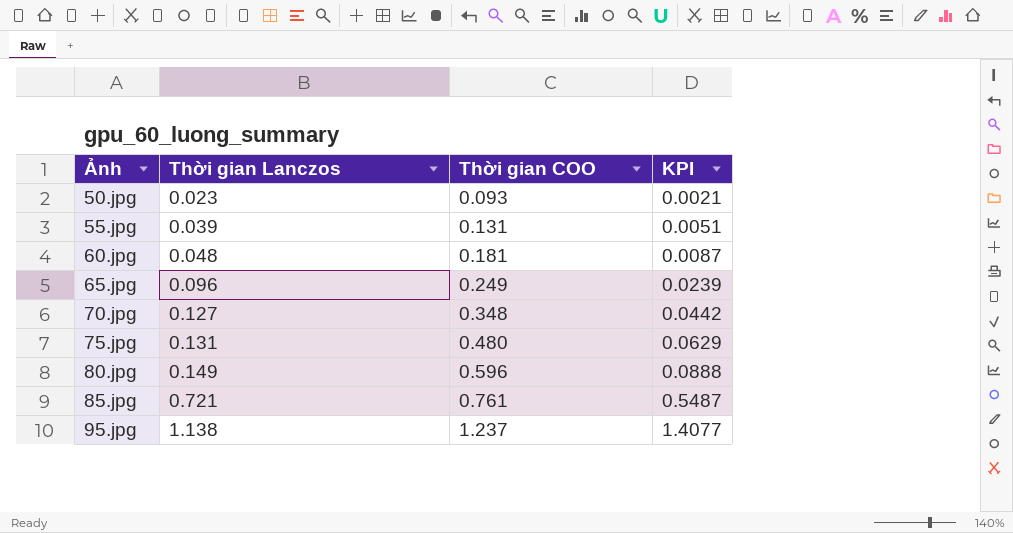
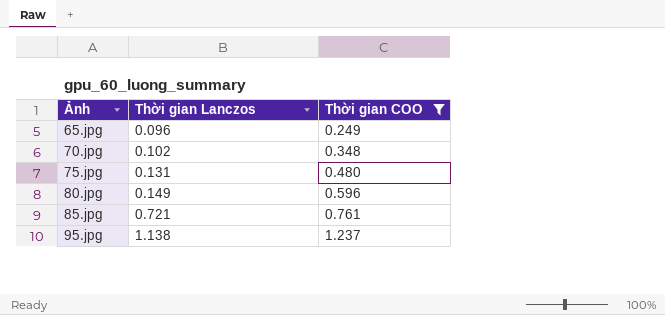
filter: none -> Thời gian COO >= 0.249
column KPI | formula: [Thời gian Lanczos] * [Thời gian COO] -> none
70.jpg | Thời gian Lanczos: 0.127 -> 0.102

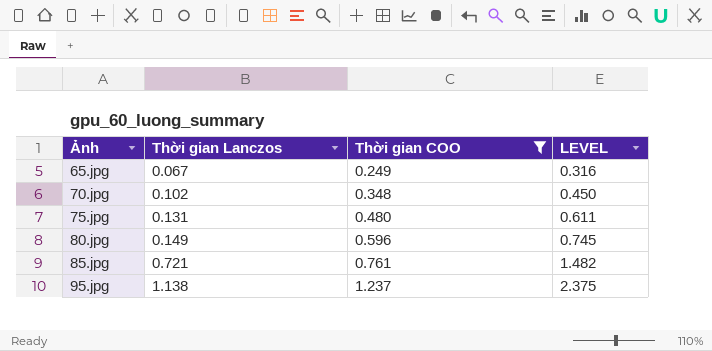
column LEVEL | formula: none -> [Thời gian Lanczos] + [Thời gian COO]
65.jpg | Thời gian Lanczos: 0.096 -> 0.067

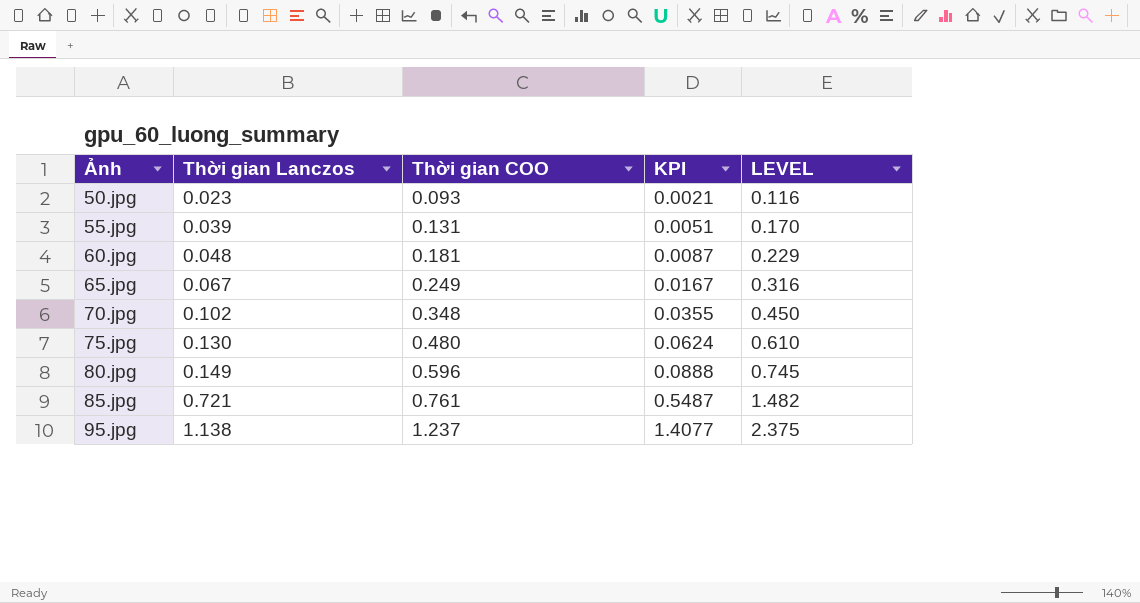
filter: Thời gian COO >= 0.249 -> none
column KPI | formula: none -> [Thời gian Lanczos] * [Thời gian COO]
75.jpg | Thời gian Lanczos: 0.131 -> 0.130
75.jpg | LEVEL: 0.611 -> 0.610

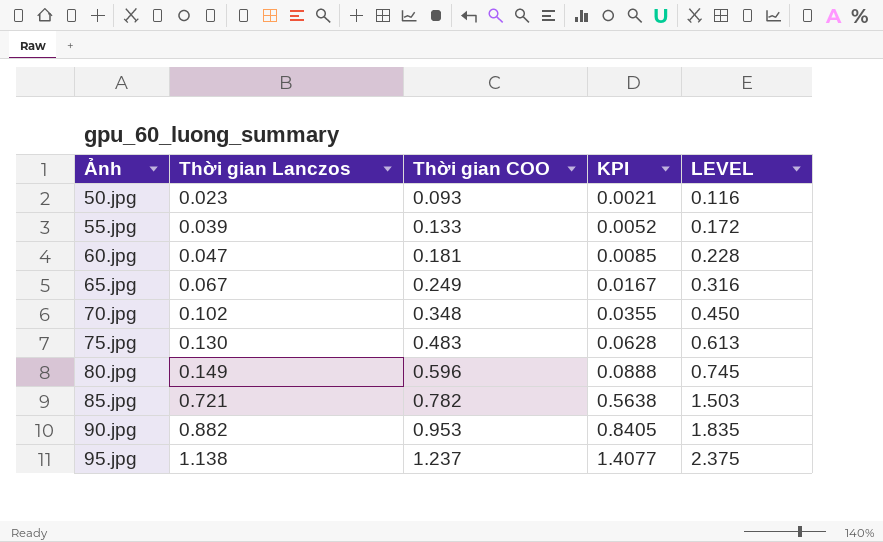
55.jpg | Thời gian COO: 0.131 -> 0.133
55.jpg | KPI: 0.0051 -> 0.0052
55.jpg | LEVEL: 0.170 -> 0.172
60.jpg | Thời gian Lanczos: 0.048 -> 0.047
60.jpg | KPI: 0.0087 -> 0.0085
60.jpg | LEVEL: 0.229 -> 0.228
75.jpg | Thời gian COO: 0.480 -> 0.483
75.jpg | KPI: 0.0624 -> 0.0628
75.jpg | LEVEL: 0.610 -> 0.613
85.jpg | Thời gian COO: 0.761 -> 0.782
85.jpg | KPI: 0.5487 -> 0.5638
85.jpg | LEVEL: 1.482 -> 1.503
row 90.jpg: none -> 0.882 | 0.953 | 0.8405 | 1.835

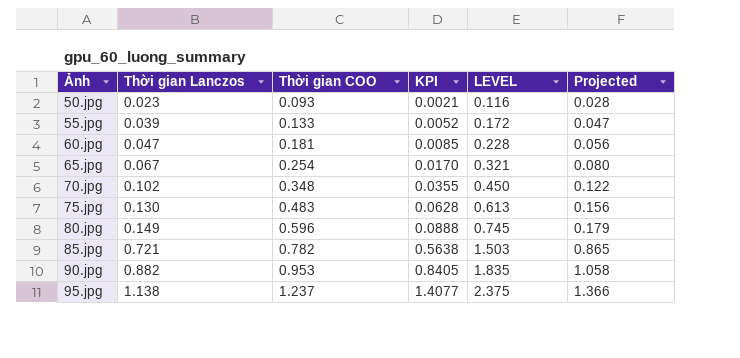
column Projected | formula: none -> [Thời gian Lanczos] * 1.2
65.jpg | Thời gian COO: 0.249 -> 0.254
65.jpg | KPI: 0.0167 -> 0.0170
65.jpg | LEVEL: 0.316 -> 0.321

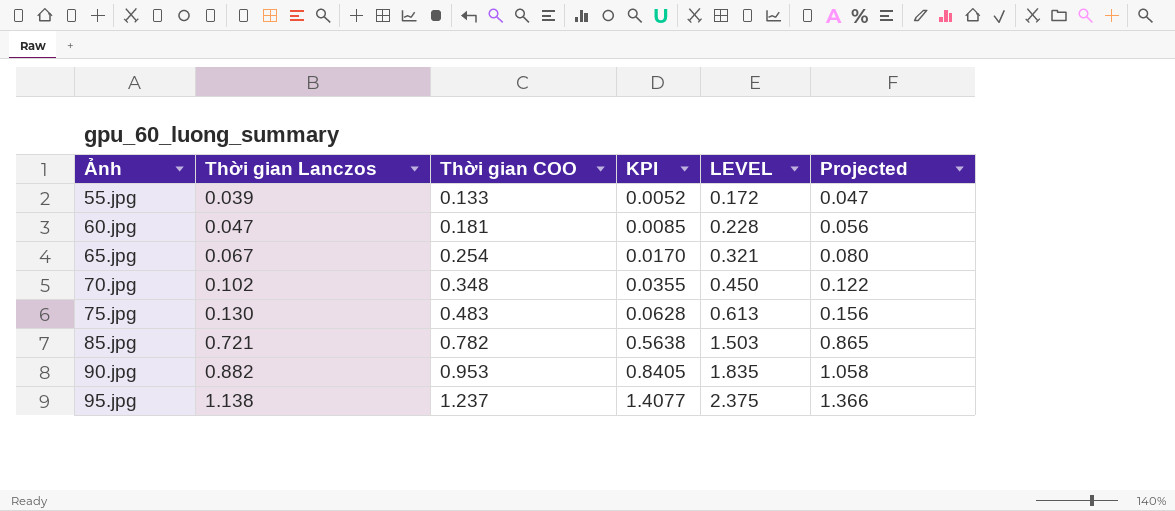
row 50.jpg: 0.023 | 0.093 | 0.0021 | 0.116 | 0.028 -> none
row 80.jpg: 0.149 | 0.596 | 0.0888 | 0.745 | 0.179 -> none

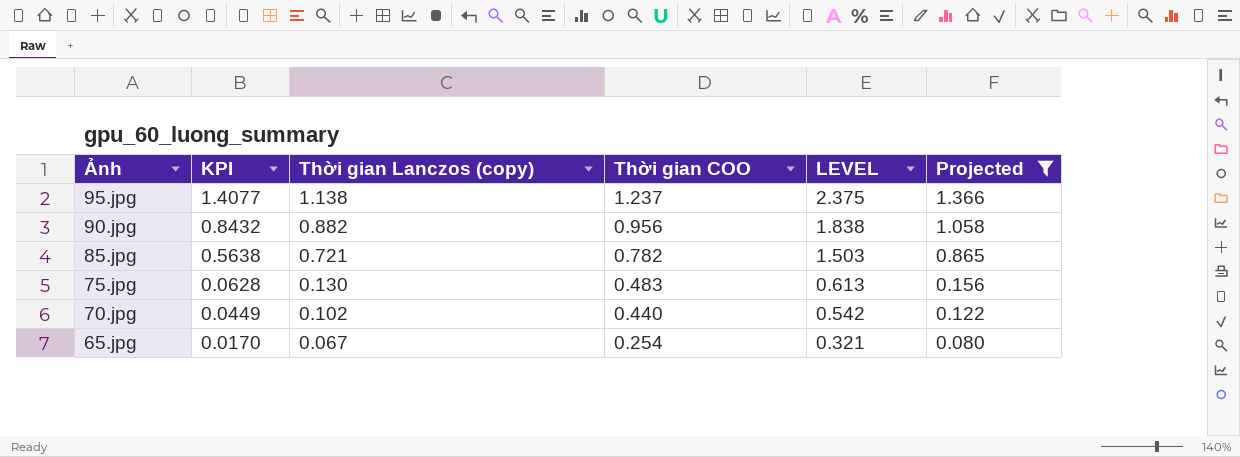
filter: none -> Projected >= 0.080
row order: Ảnh ascending -> Ảnh descending
column KPI | position: 4 -> 2
column name: Thời gian Lanczos -> Thời gian Lanczos (copy)
90.jpg | KPI: 0.8405 -> 0.8432
90.jpg | Thời gian COO: 0.953 -> 0.956
90.jpg | LEVEL: 1.835 -> 1.838
70.jpg | KPI: 0.0355 -> 0.0449
70.jpg | Thời gian COO: 0.348 -> 0.440
70.jpg | LEVEL: 0.450 -> 0.542

